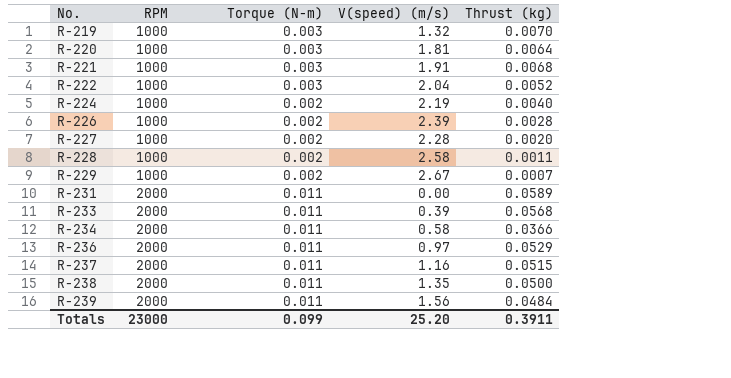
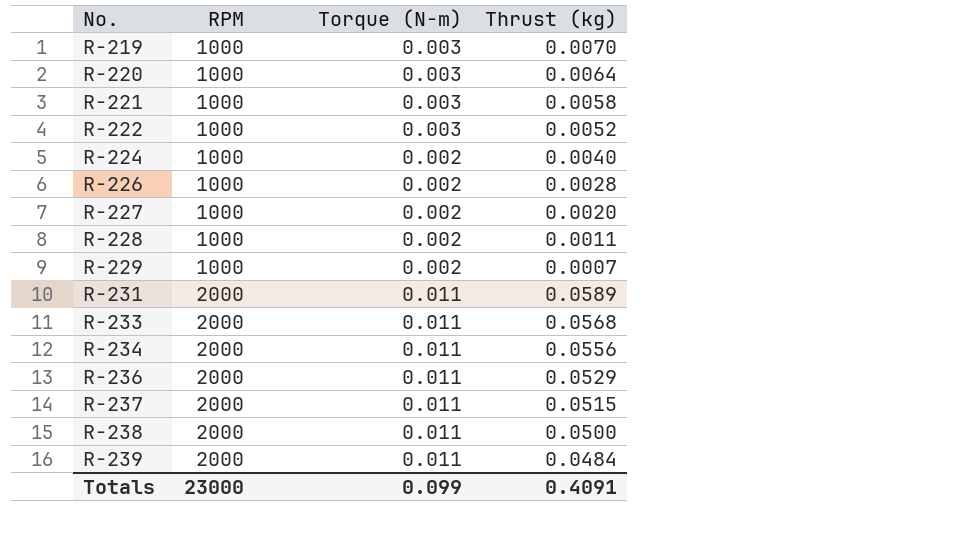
column V(speed) (m/s) | position: 4 -> none
R-221 | Thrust (kg): 0.0068 -> 0.0058
R-234 | Thrust (kg): 0.0366 -> 0.0556
Totals | Thrust (kg): 0.3911 -> 0.4091

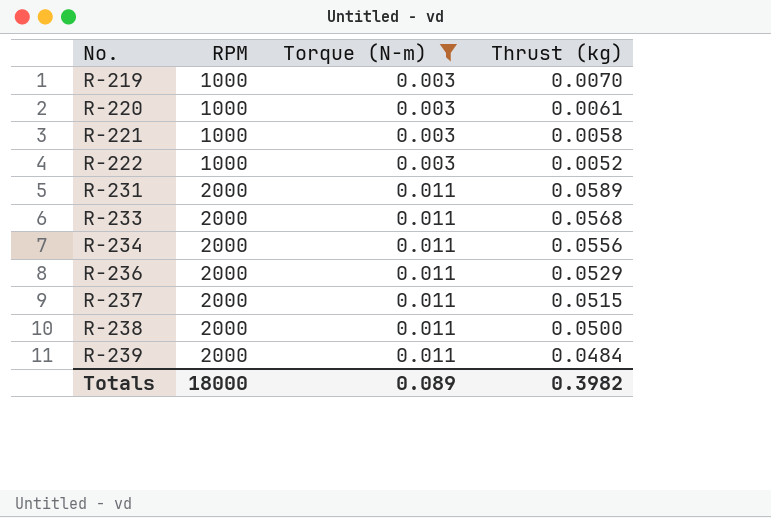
filter: none -> Torque (N-m) != 0.002
R-220 | Thrust (kg): 0.0064 -> 0.0061
Totals | RPM: 23000 -> 18000
Totals | Torque (N-m): 0.099 -> 0.089
Totals | Thrust (kg): 0.4091 -> 0.3982

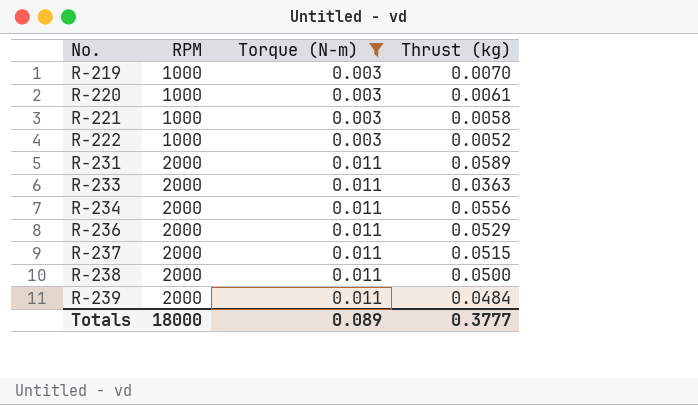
R-233 | Thrust (kg): 0.0568 -> 0.0363
Totals | Thrust (kg): 0.3982 -> 0.3777

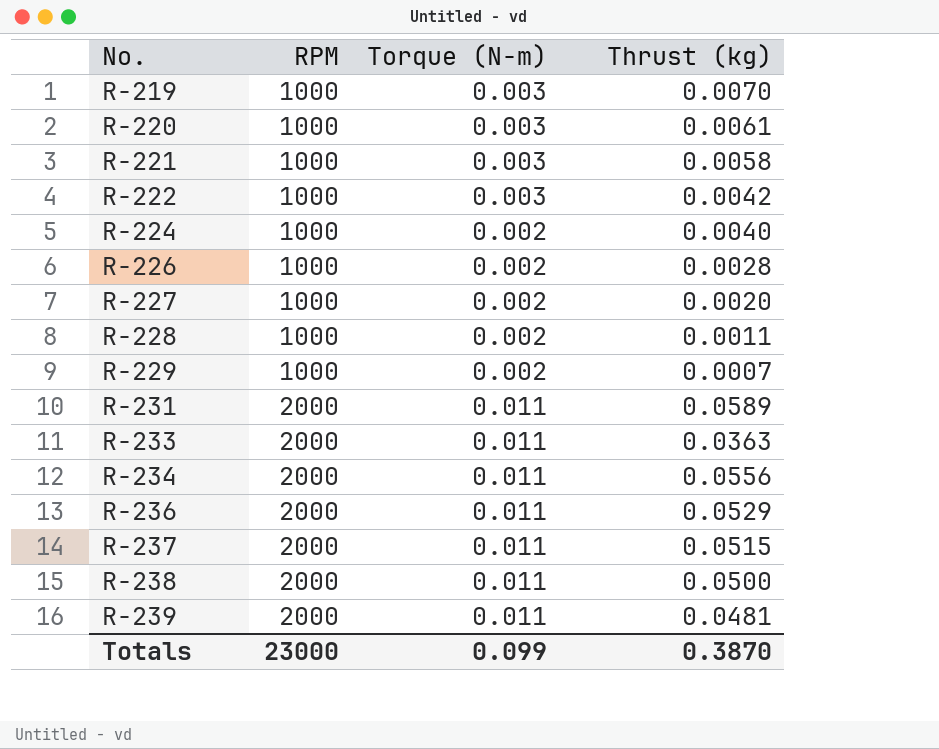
filter: Torque (N-m) != 0.002 -> none
R-222 | Thrust (kg): 0.0052 -> 0.0042
R-239 | Thrust (kg): 0.0484 -> 0.0481
Totals | RPM: 18000 -> 23000
Totals | Torque (N-m): 0.089 -> 0.099
Totals | Thrust (kg): 0.3777 -> 0.3870

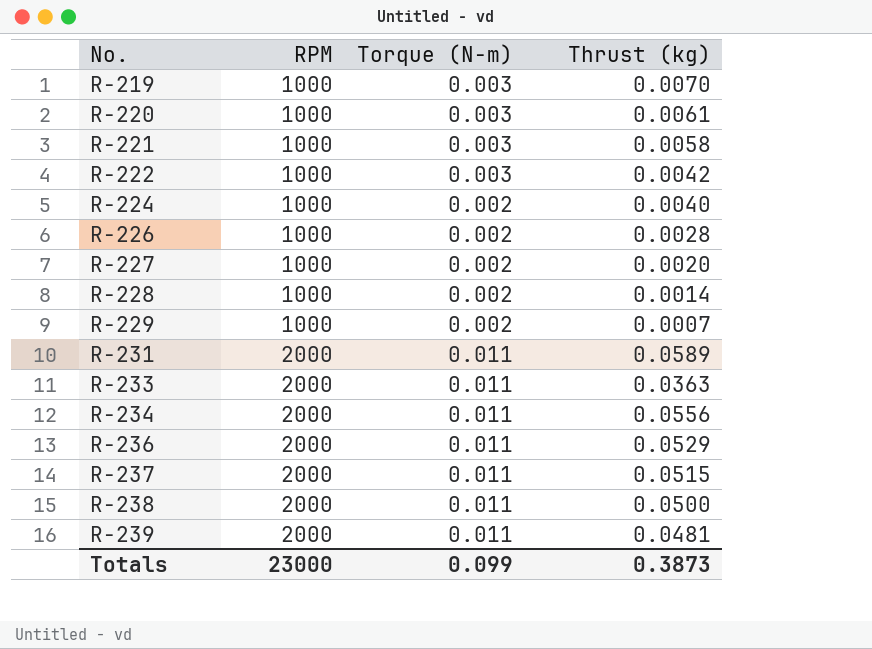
R-228 | Thrust (kg): 0.0011 -> 0.0014
Totals | Thrust (kg): 0.3870 -> 0.3873

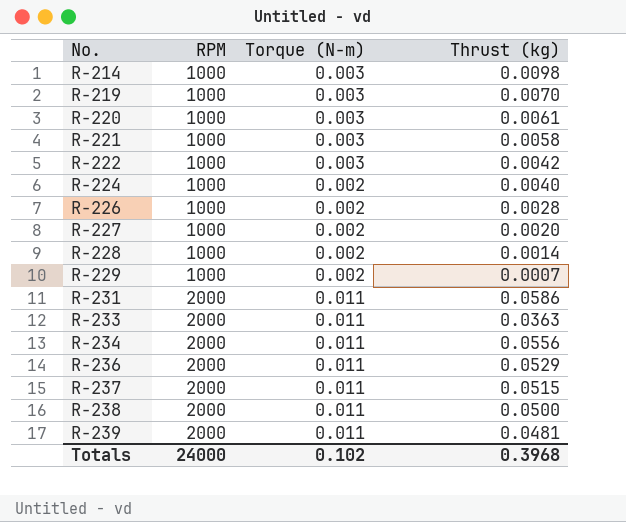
row R-214: none -> 1000 | 0.003 | 0.0098
R-231 | Thrust (kg): 0.0589 -> 0.0586
Totals | RPM: 23000 -> 24000
Totals | Torque (N-m): 0.099 -> 0.102
Totals | Thrust (kg): 0.3873 -> 0.3968

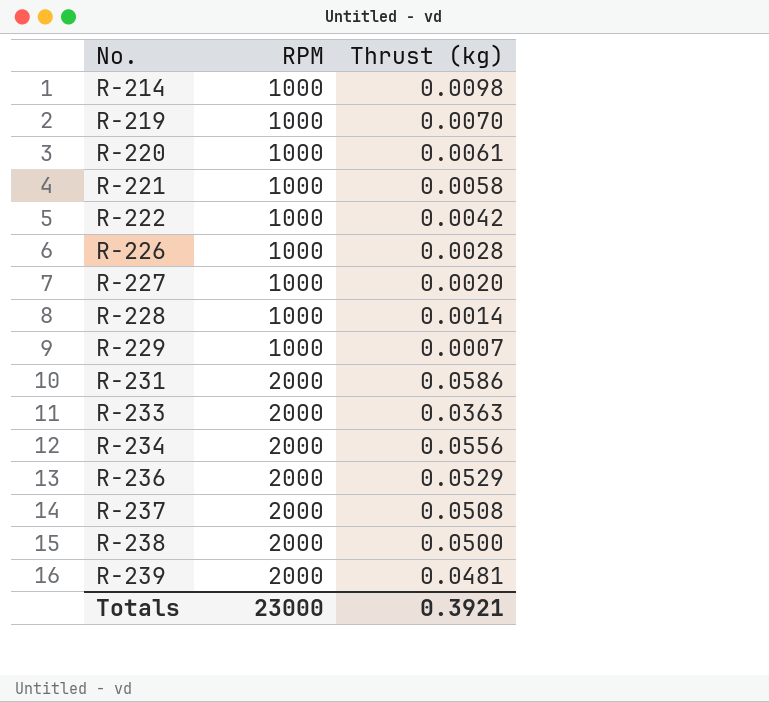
column Torque (N-m) | position: 3 -> none
row R-224: 1000 | 0.002 | 0.0040 -> none
R-237 | Thrust (kg): 0.0515 -> 0.0508
Totals | RPM: 24000 -> 23000
Totals | Thrust (kg): 0.3968 -> 0.3921

